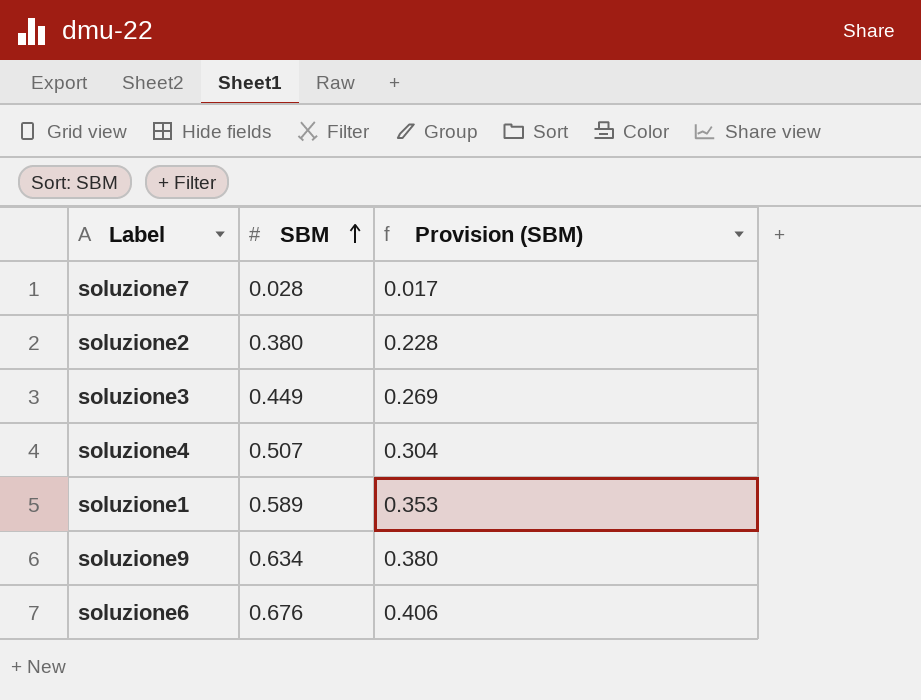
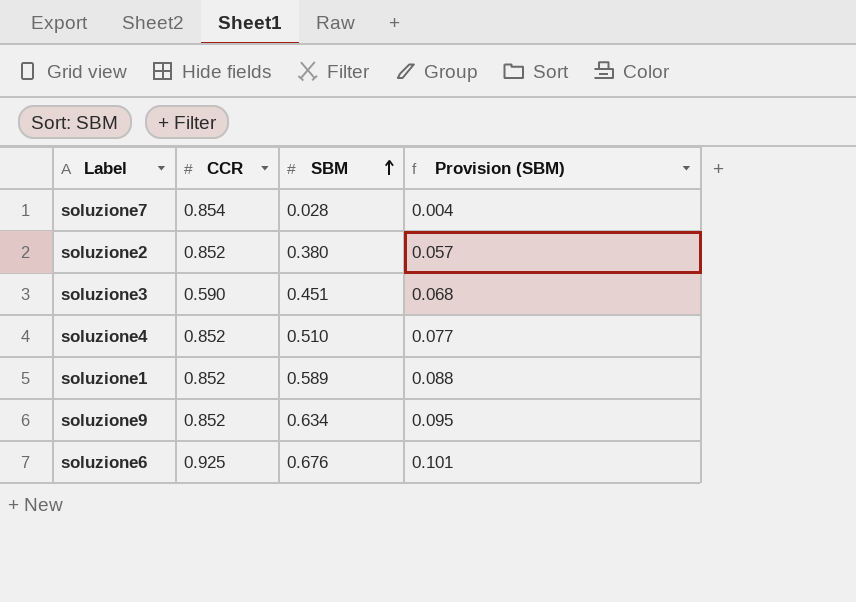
column CCR | position: none -> 2
column Provision (SBM) | formula: [SBM] * 0.6 -> [SBM] * 0.15
soluzione3 | SBM: 0.449 -> 0.451
soluzione4 | SBM: 0.507 -> 0.510

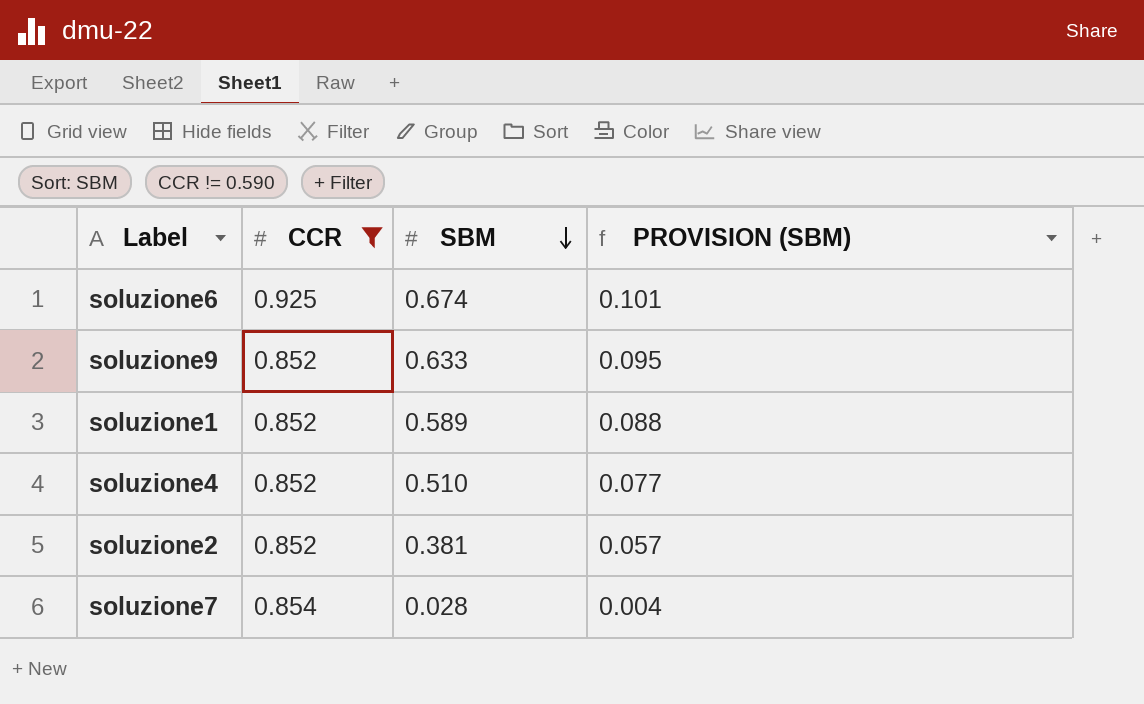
filter: none -> CCR != 0.590
row order: SBM ascending -> SBM descending
column name: Provision (SBM) -> PROVISION (SBM)
soluzione6 | SBM: 0.676 -> 0.674
soluzione9 | SBM: 0.634 -> 0.633
soluzione2 | SBM: 0.380 -> 0.381

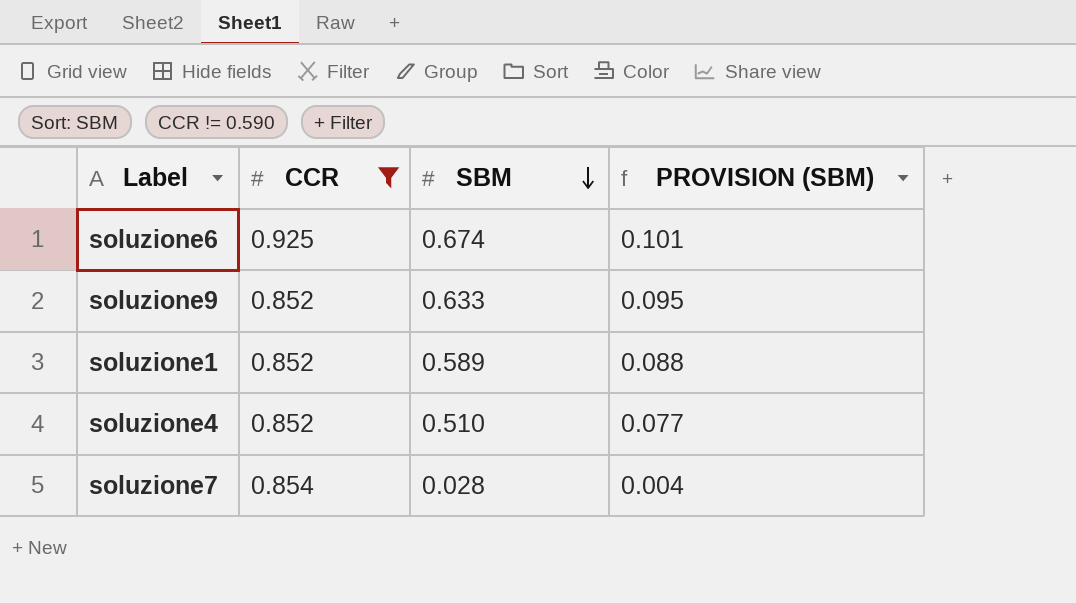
row soluzione2: 0.852 | 0.381 | 0.057 -> none

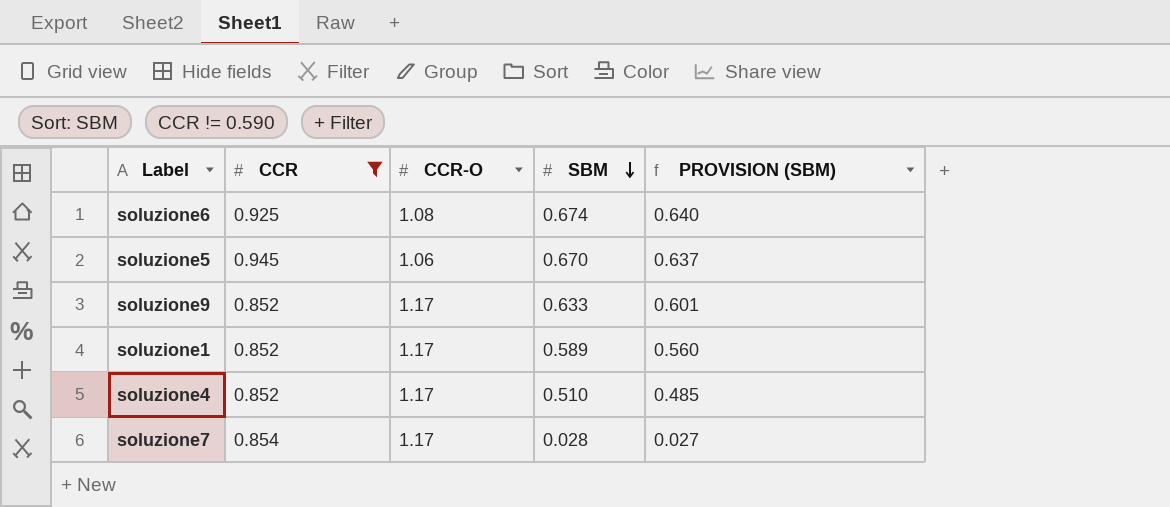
column CCR-O | position: none -> 3
column PROVISION (SBM) | formula: [SBM] * 0.15 -> [SBM] * 0.95
row soluzione5: none -> 0.945 | 1.06 | 0.670 | 0.637

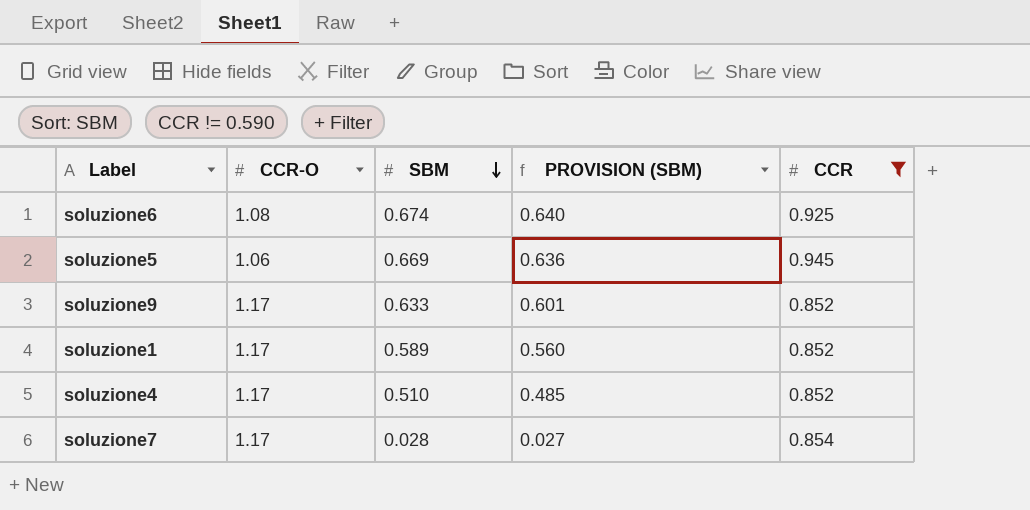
column CCR | position: 2 -> 5
soluzione5 | SBM: 0.670 -> 0.669
soluzione5 | PROVISION (SBM): 0.637 -> 0.636

